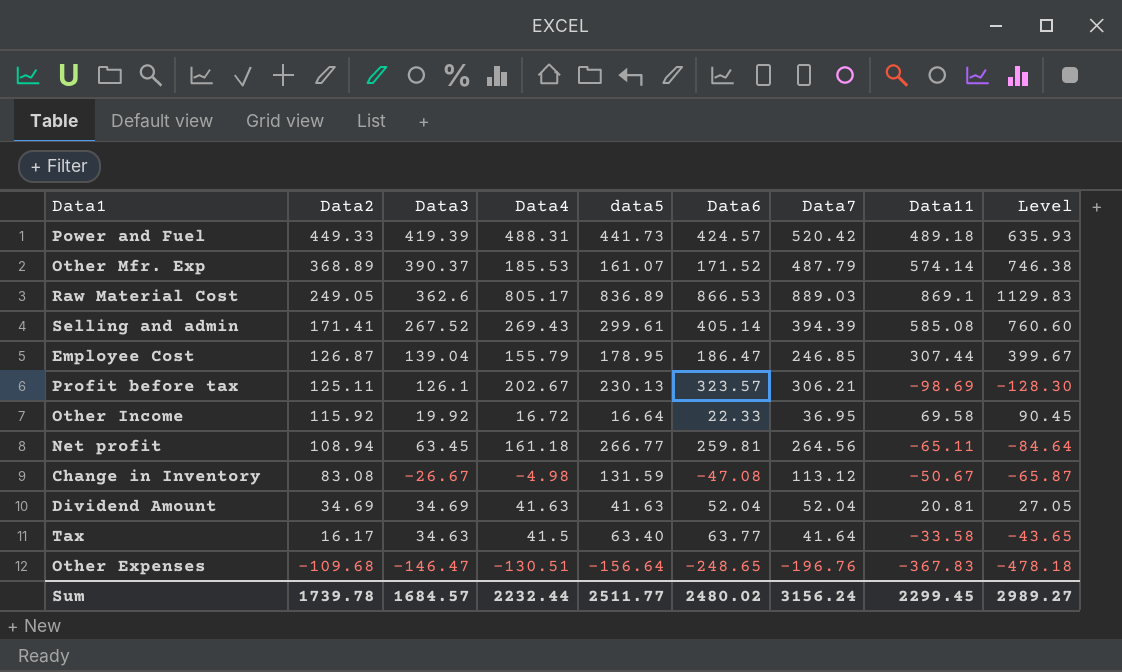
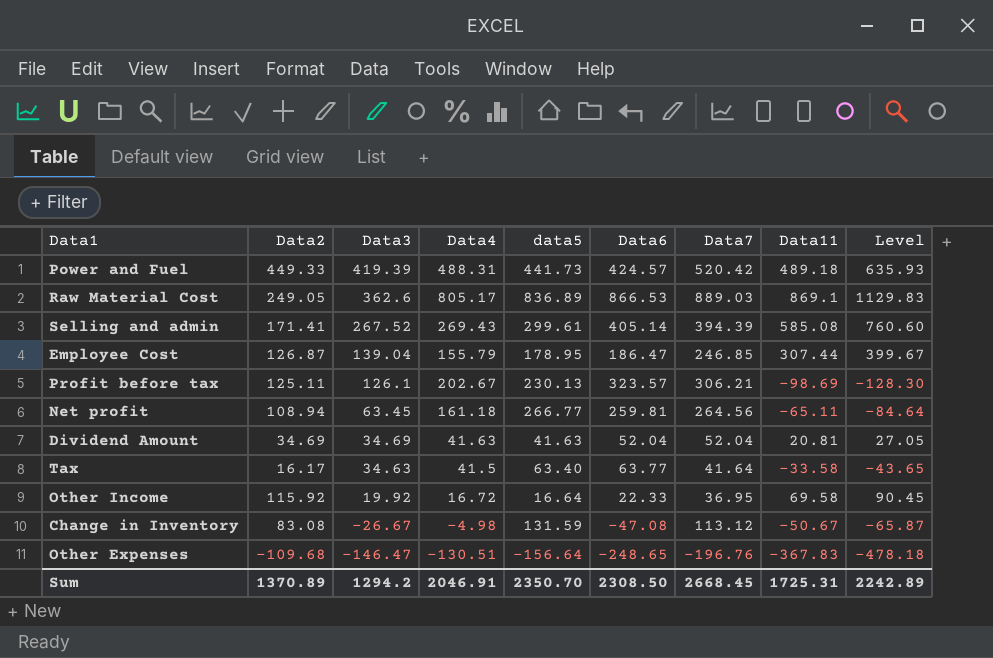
row order: Data2 descending -> Data3 descending
row Other Mfr. Exp: 368.89 | 390.37 | 185.53 | 161.07 | 171.52 | 487.79 | 574.14 | 746.38 -> none
Sum | Data2: 1739.78 -> 1370.89
Sum | Data3: 1684.57 -> 1294.2
Sum | Data4: 2232.44 -> 2046.91
Sum | data5: 2511.77 -> 2350.70
Sum | Data6: 2480.02 -> 2308.50
Sum | Data7: 3156.24 -> 2668.45
Sum | Data11: 2299.45 -> 1725.31
Sum | Level: 2989.27 -> 2242.89

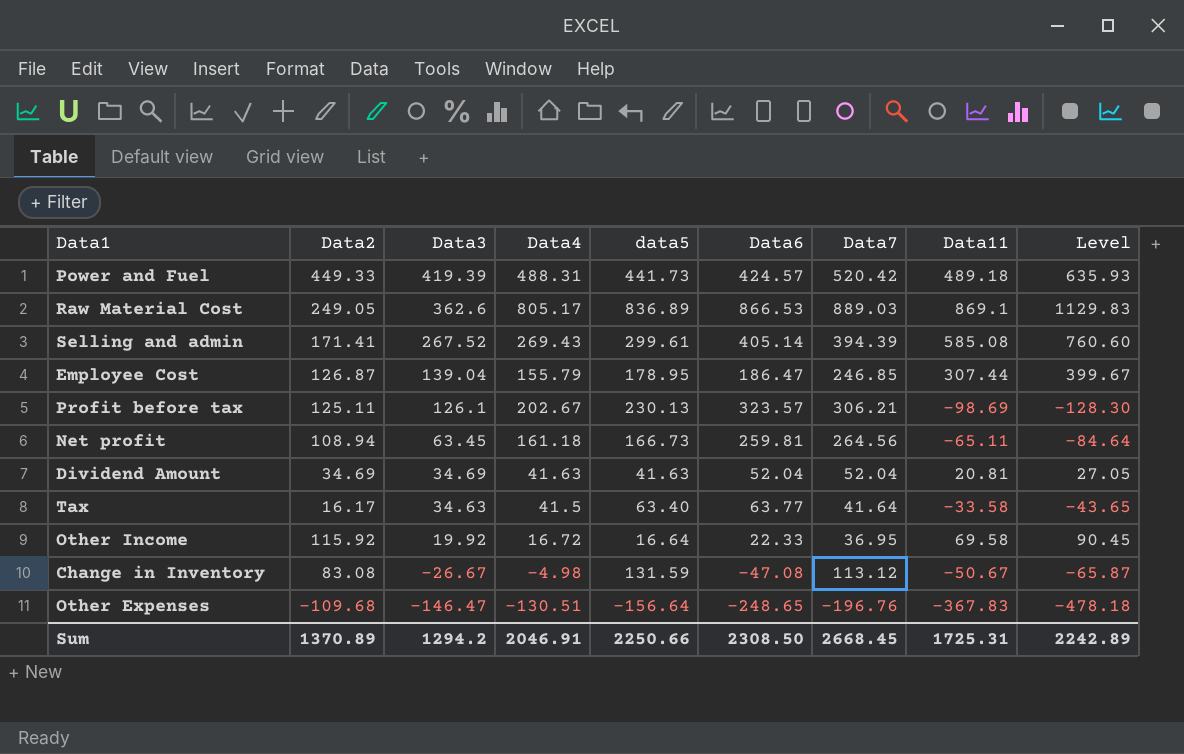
Net profit | data5: 266.77 -> 166.73
Sum | data5: 2350.70 -> 2250.66

